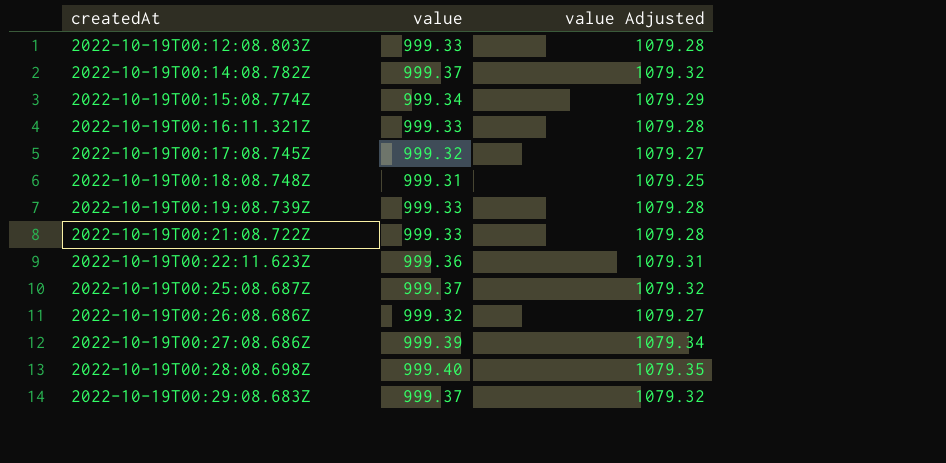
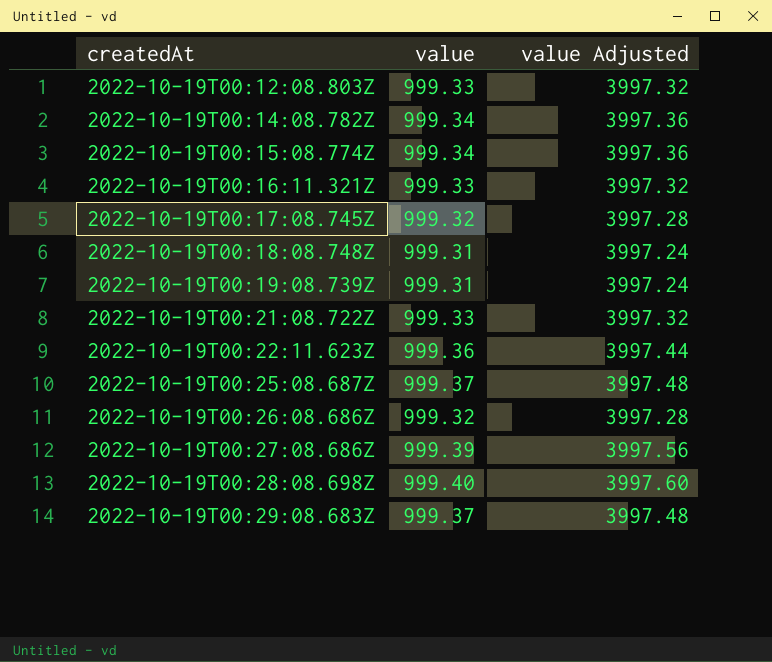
column value Adjusted | formula: [value] * 1.08 -> [value] * 4
2022-10-19T00:14:08.782Z | value: 999.37 -> 999.34
2022-10-19T00:19:08.739Z | value: 999.33 -> 999.31

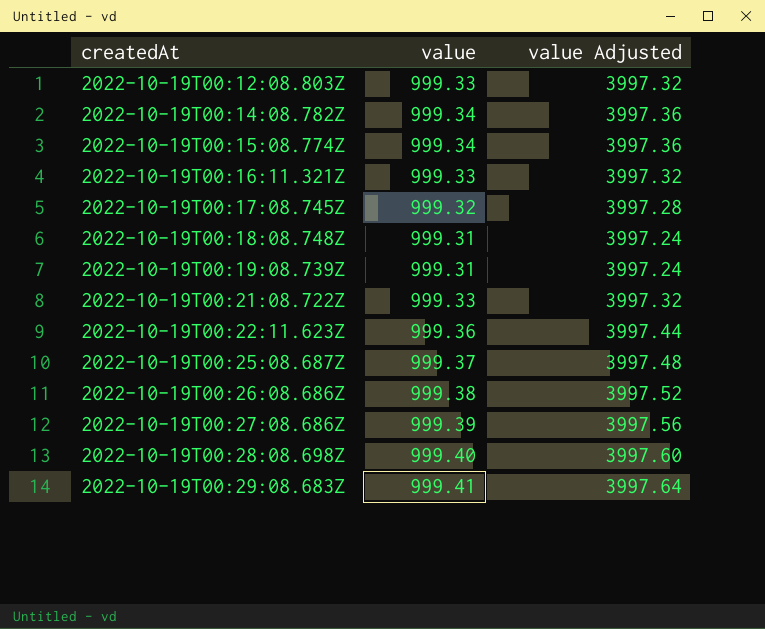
2022-10-19T00:26:08.686Z | value: 999.32 -> 999.38
2022-10-19T00:26:08.686Z | value Adjusted: 3997.28 -> 3997.52
2022-10-19T00:29:08.683Z | value: 999.37 -> 999.41
2022-10-19T00:29:08.683Z | value Adjusted: 3997.48 -> 3997.64

